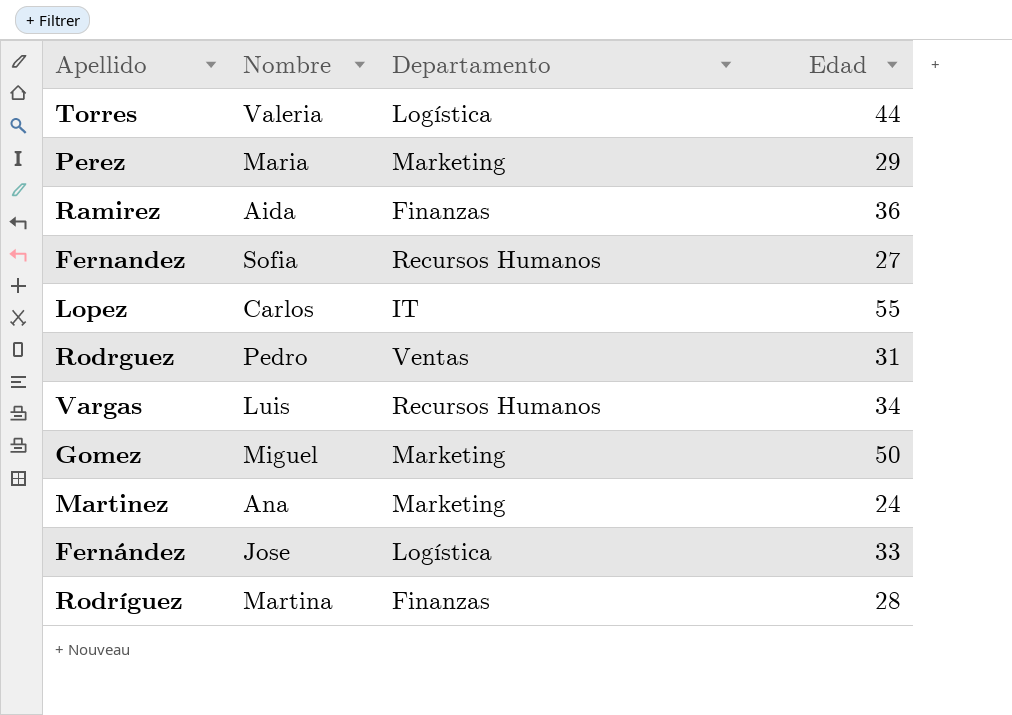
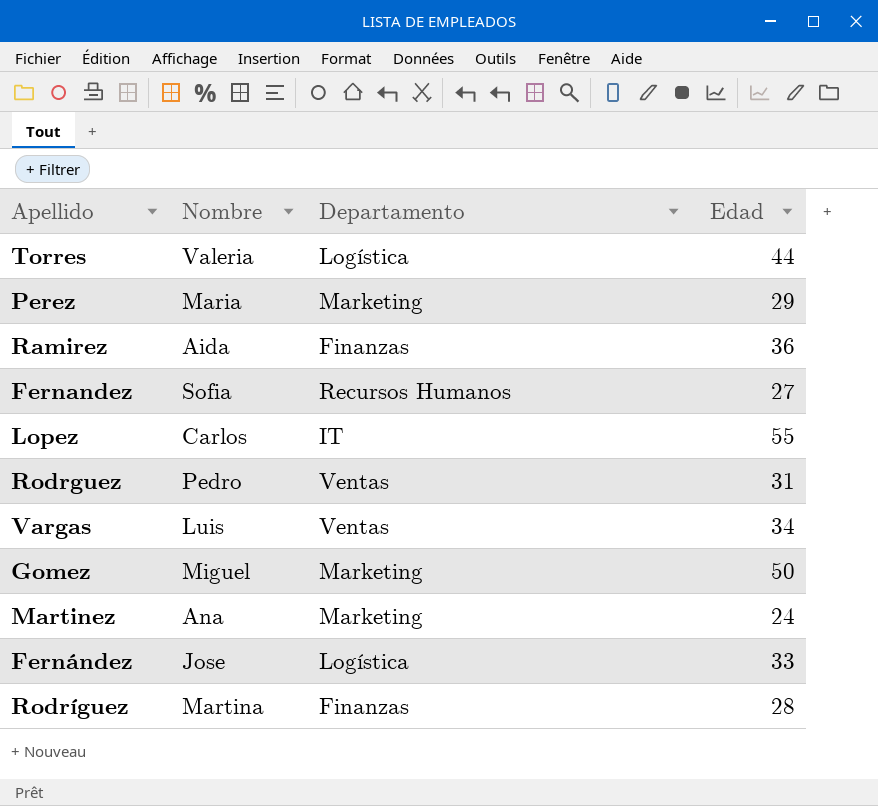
Vargas | Departamento: Recursos Humanos -> Ventas

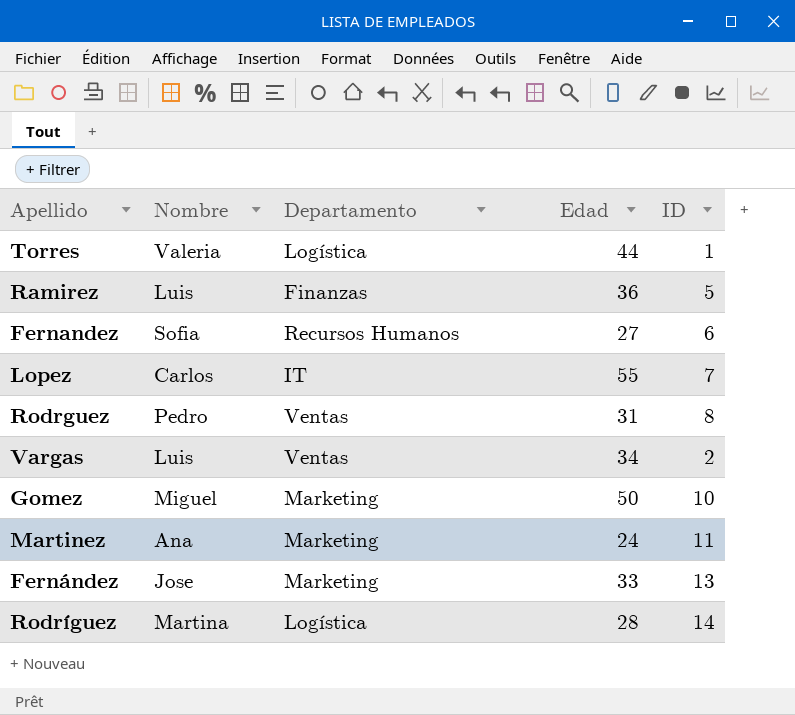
column ID | position: none -> 5
row Perez: Maria | Marketing | 29 -> none
Ramirez | Nombre: Aida -> Luis
Fernández | Departamento: Logística -> Marketing
Rodríguez | Departamento: Finanzas -> Logística

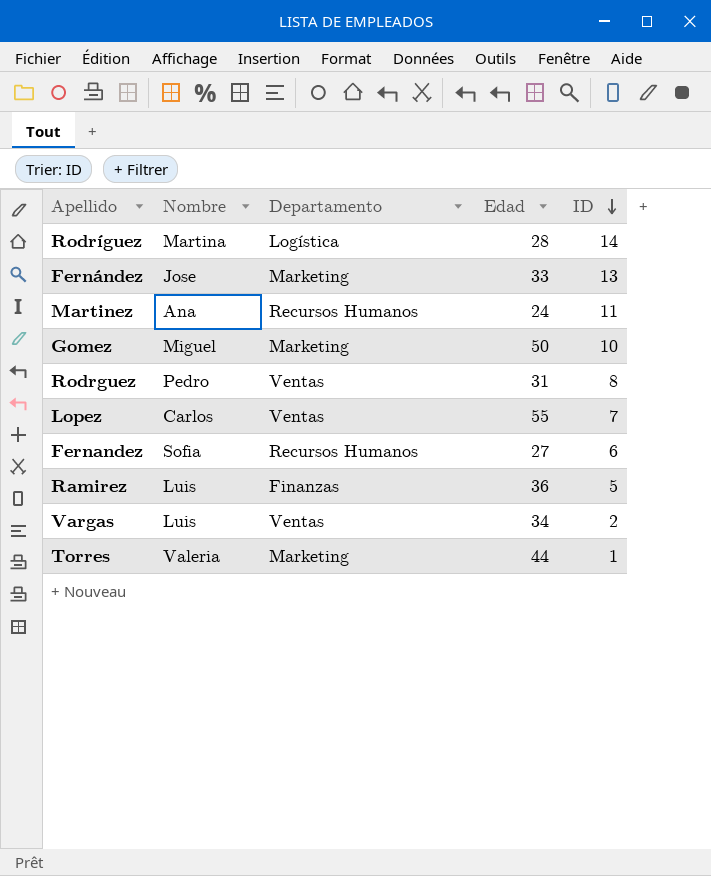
row order: none -> ID descending
Martinez | Departamento: Marketing -> Recursos Humanos
Lopez | Departamento: IT -> Ventas
Torres | Departamento: Logística -> Marketing

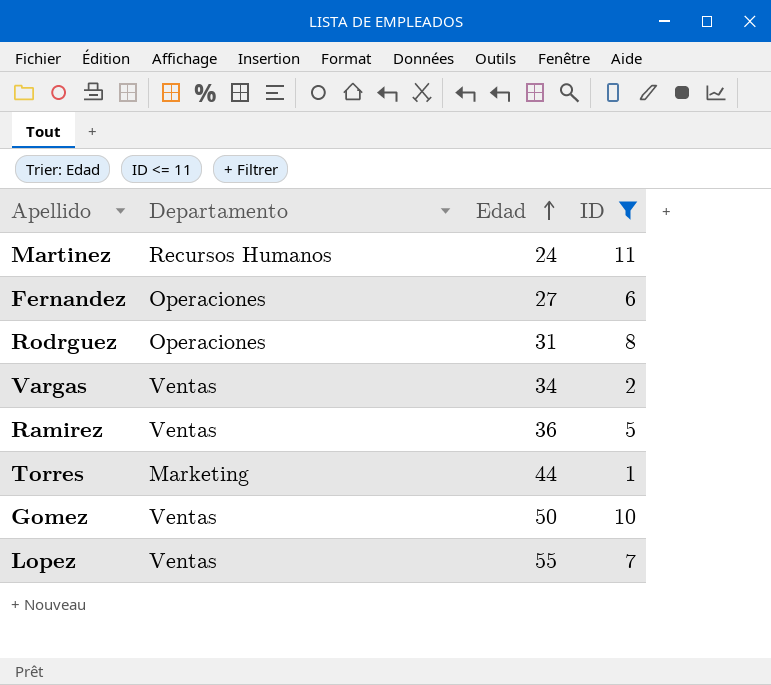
filter: none -> ID <= 11
row order: ID descending -> Edad ascending
column Nombre | position: 2 -> none
Fernandez | Departamento: Recursos Humanos -> Operaciones
Rodrguez | Departamento: Ventas -> Operaciones
Ramirez | Departamento: Finanzas -> Ventas
Gomez | Departamento: Marketing -> Ventas

